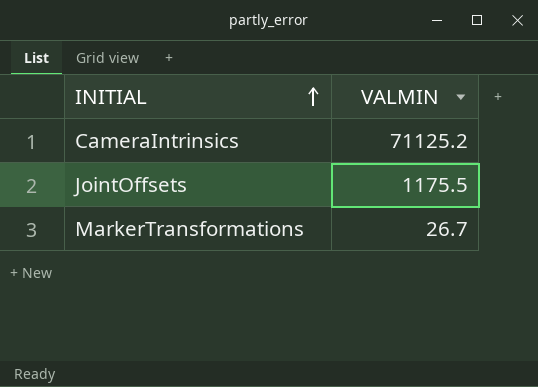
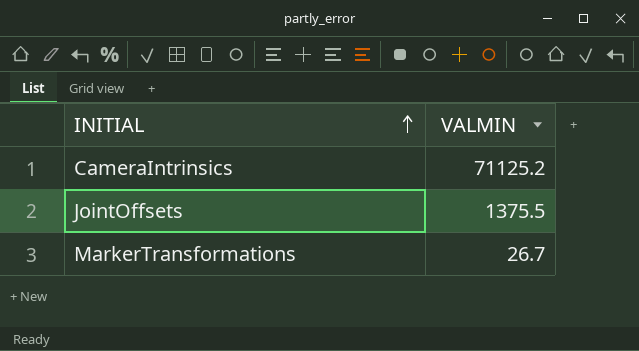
JointOffsets | VALMIN: 1175.5 -> 1375.5

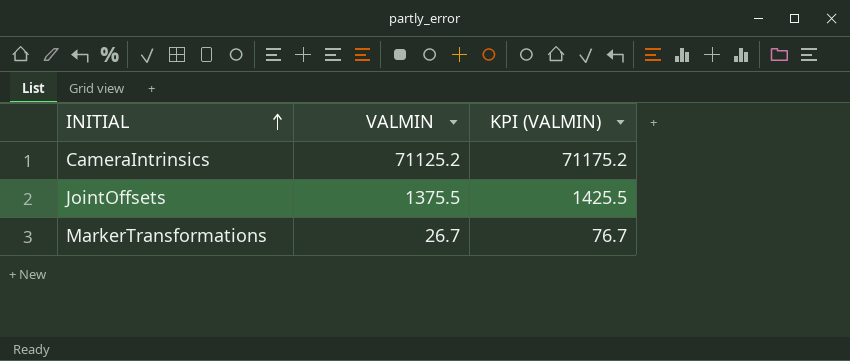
column KPI (VALMIN) | formula: none -> [VALMIN] + 50

